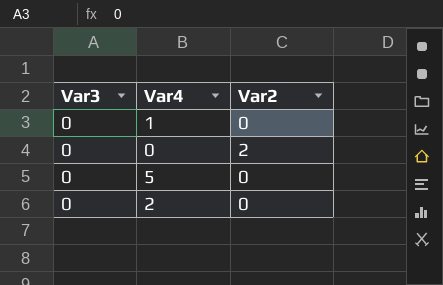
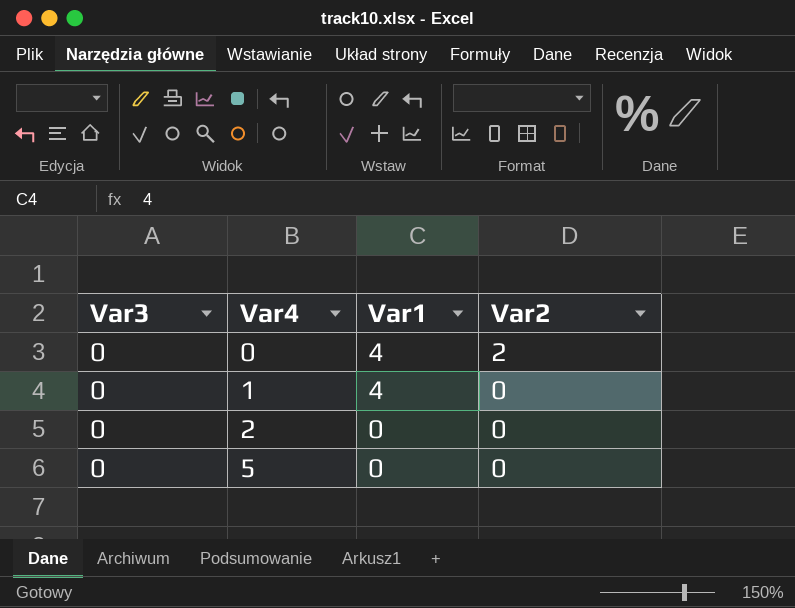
row order: none -> Var4 ascending
column Var1 | position: none -> 3

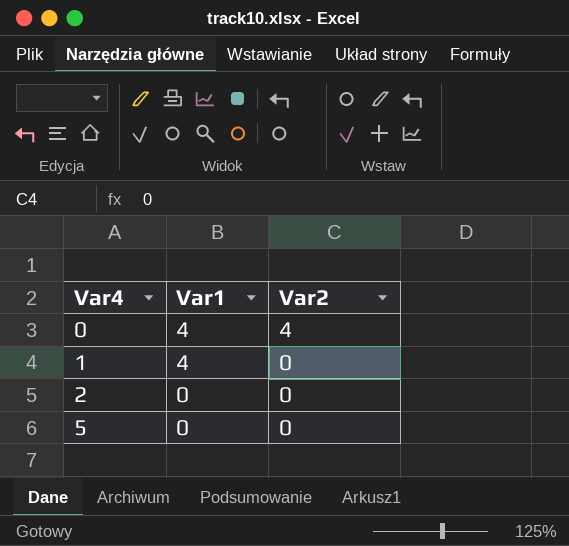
column Var3 | position: 1 -> none
0 | Var2: 2 -> 4

